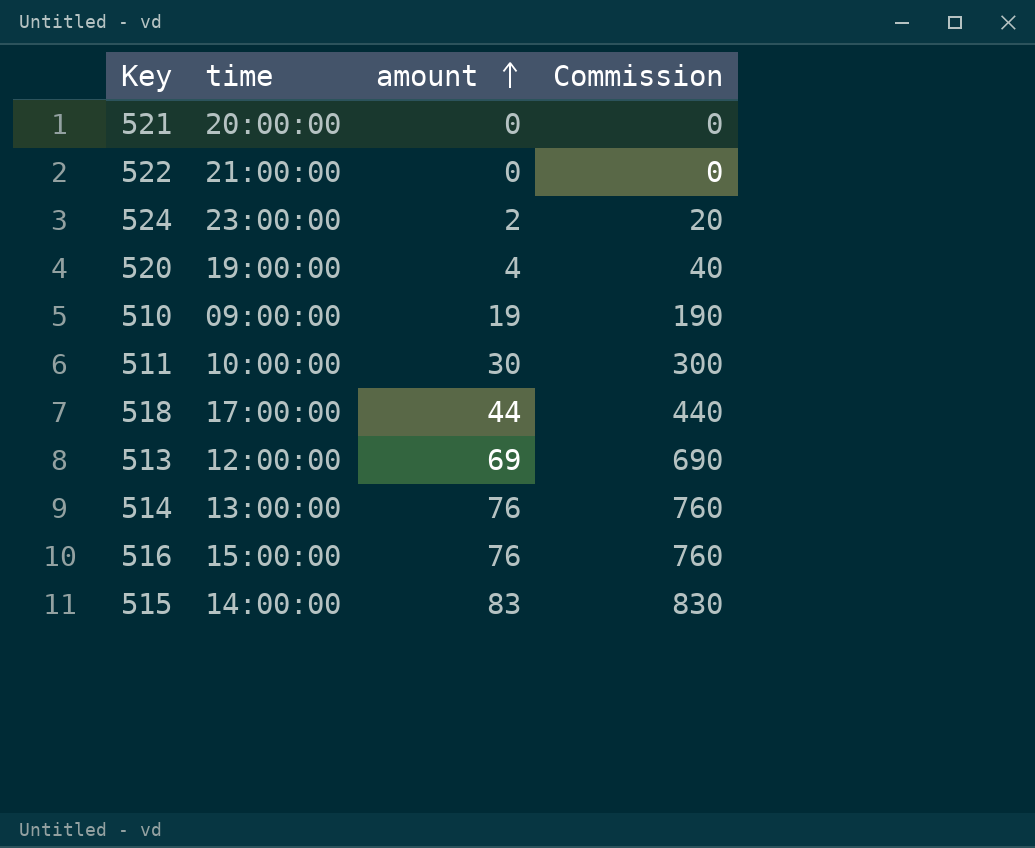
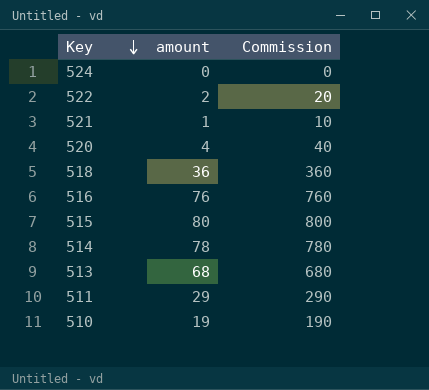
row order: amount ascending -> Key descending
column time | position: 2 -> none
524 | amount: 2 -> 0
524 | Commission: 20 -> 0
522 | amount: 0 -> 2
522 | Commission: 0 -> 20
521 | amount: 0 -> 1
521 | Commission: 0 -> 10
518 | amount: 44 -> 36
518 | Commission: 440 -> 360
515 | amount: 83 -> 80
515 | Commission: 830 -> 800
514 | amount: 76 -> 78
514 | Commission: 760 -> 780
513 | amount: 69 -> 68
513 | Commission: 690 -> 680
511 | amount: 30 -> 29
511 | Commission: 300 -> 290

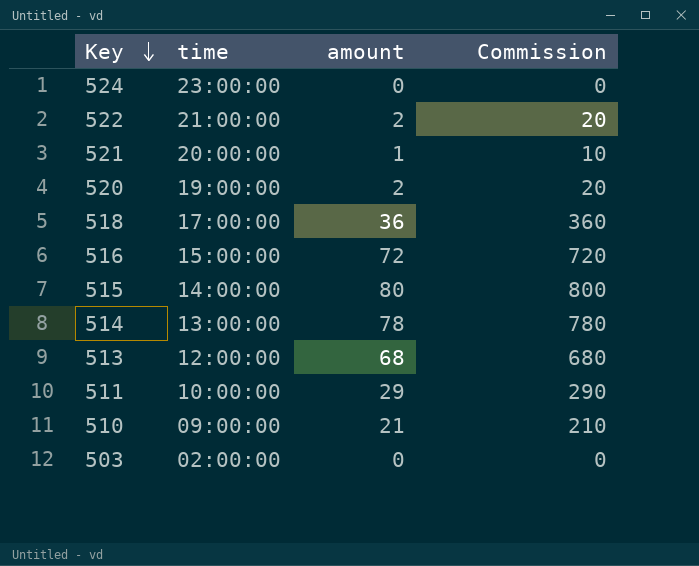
column time | position: none -> 2
520 | amount: 4 -> 2
520 | Commission: 40 -> 20
516 | amount: 76 -> 72
516 | Commission: 760 -> 720
510 | amount: 19 -> 21
510 | Commission: 190 -> 210
row 503: none -> 02:00:00 | 0 | 0

